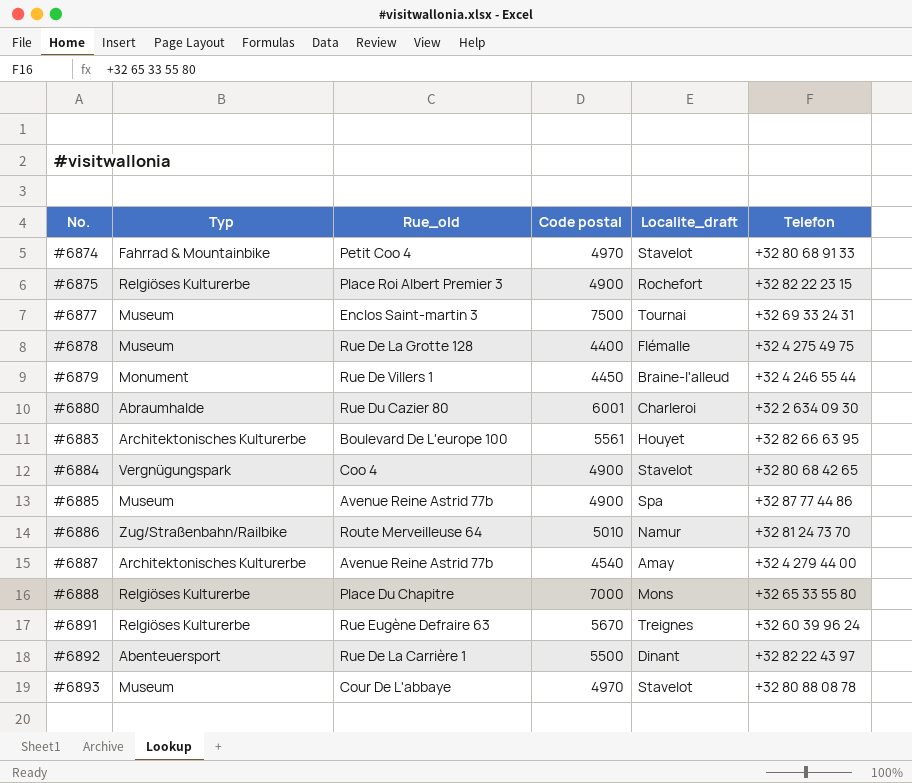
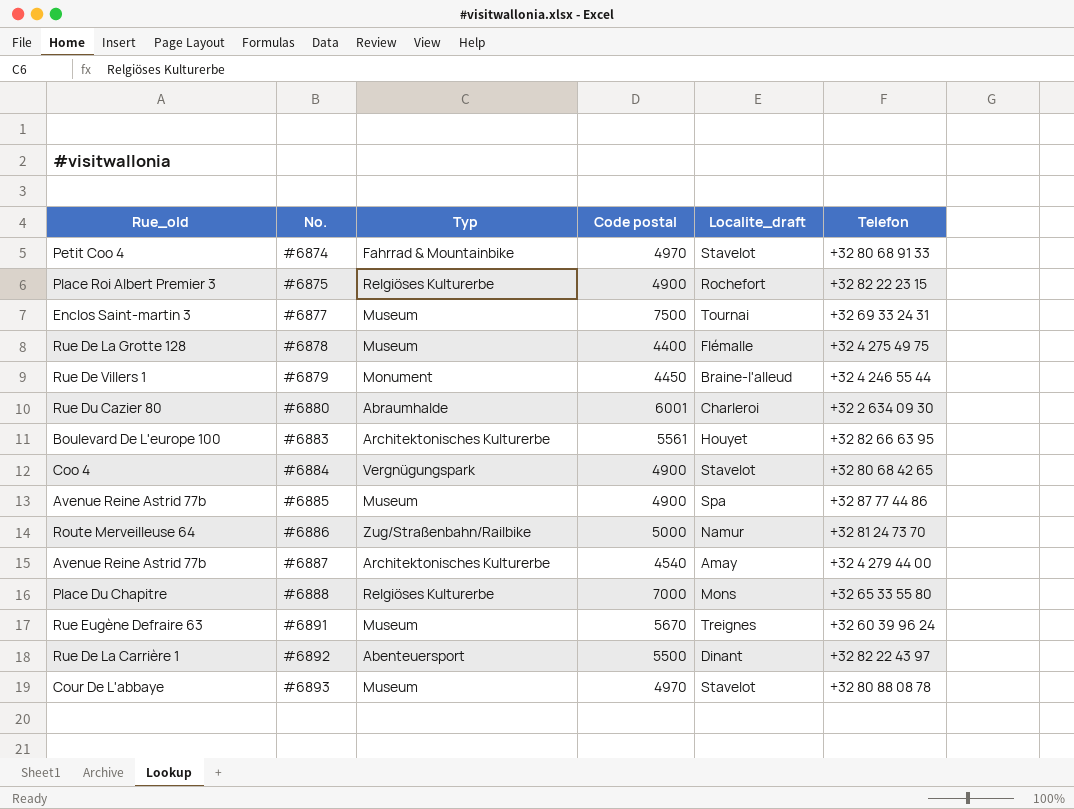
column Rue_old | position: 3 -> 1
#6886 | Code postal: 5010 -> 5000
#6891 | Typ: Relgiöses Kulturerbe -> Museum

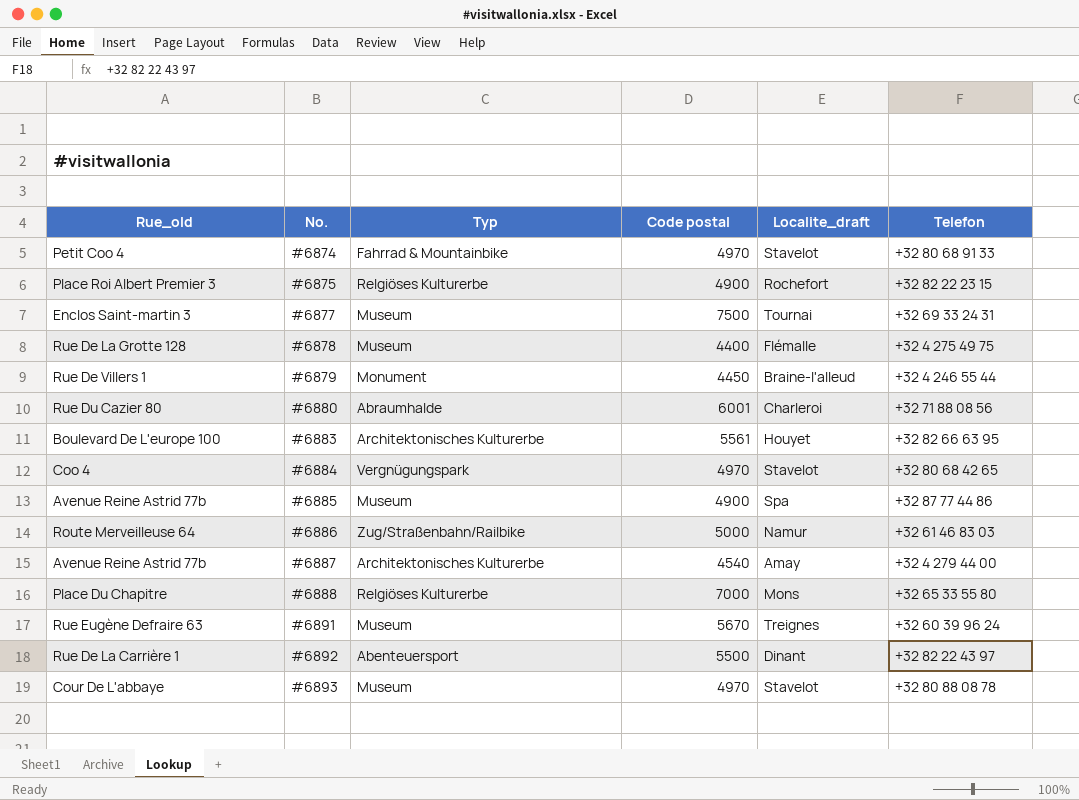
#6880 | Telefon: +32 2 634 09 30 -> +32 71 88 08 56
#6884 | Code postal: 4900 -> 4970
#6886 | Telefon: +32 81 24 73 70 -> +32 61 46 83 03

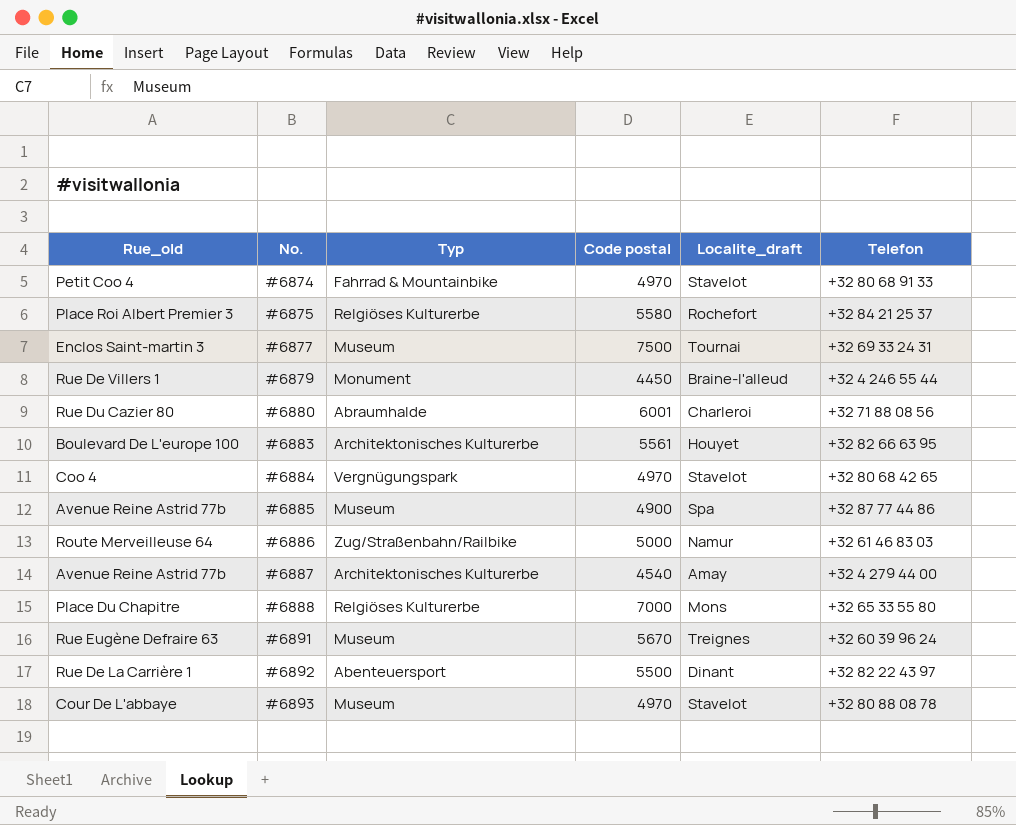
row #6878: Rue De La Grotte 128 | Museum | 4400 | Flémalle | +32 4 275 49 75 -> none
#6875 | Code postal: 4900 -> 5580
#6875 | Telefon: +32 82 22 23 15 -> +32 84 21 25 37

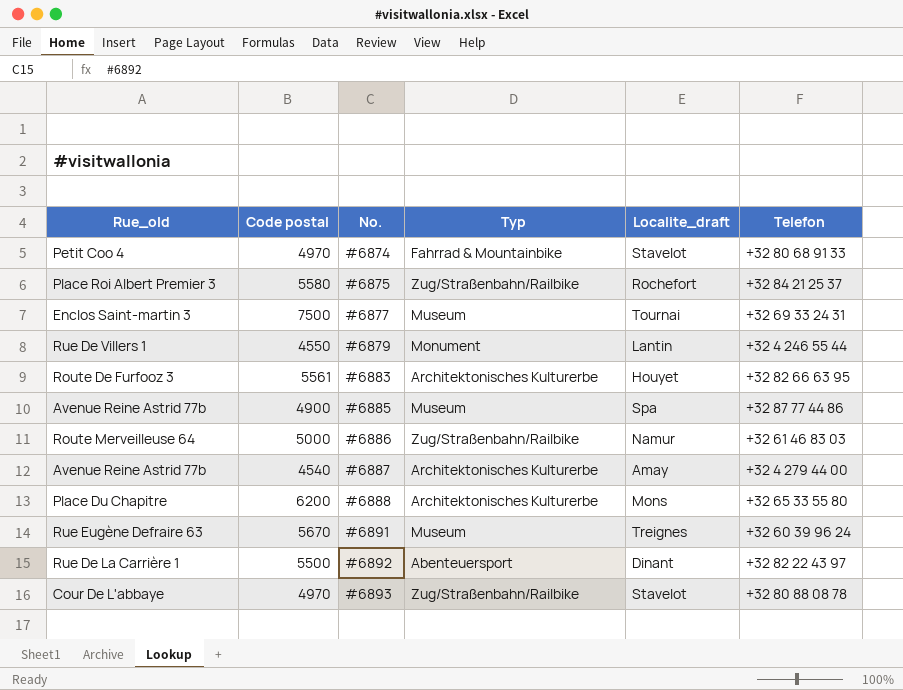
column Code postal | position: 4 -> 2
row #6880: Rue Du Cazier 80 | Abraumhalde | 6001 | Charleroi | +32 71 88 08 56 -> none
row #6884: Coo 4 | Vergnügungspark | 4970 | Stavelot | +32 80 68 42 65 -> none
#6875 | Typ: Relgiöses Kulturerbe -> Zug/Straßenbahn/Railbike
#6879 | Code postal: 4450 -> 4550
#6879 | Localite_draft: Braine-l'alleud -> Lantin
#6883 | Rue_old: Boulevard De L'europe 100 -> Route De Furfooz 3
#6888 | Code postal: 7000 -> 6200
#6888 | Typ: Relgiöses Kulturerbe -> Architektonisches Kulturerbe
#6893 | Typ: Museum -> Zug/Straßenbahn/Railbike

